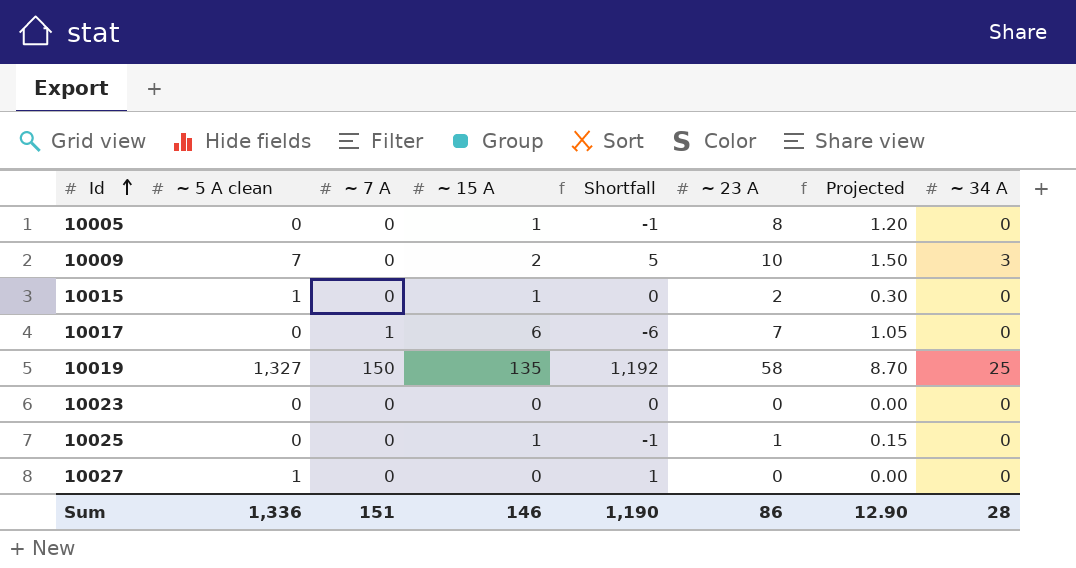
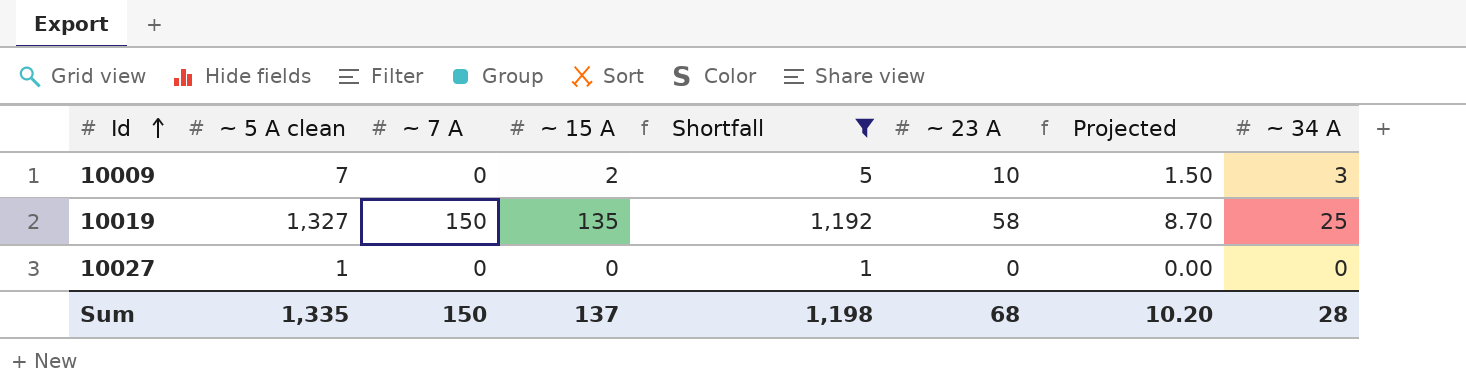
filter: none -> Shortfall >= 1
Sum | ~ 5 A clean: 1,336 -> 1,335
Sum | ~ 7 A: 151 -> 150
Sum | ~ 15 A: 146 -> 137
Sum | Shortfall: 1,190 -> 1,198
Sum | ~ 23 A: 86 -> 68
Sum | Projected: 12.90 -> 10.20

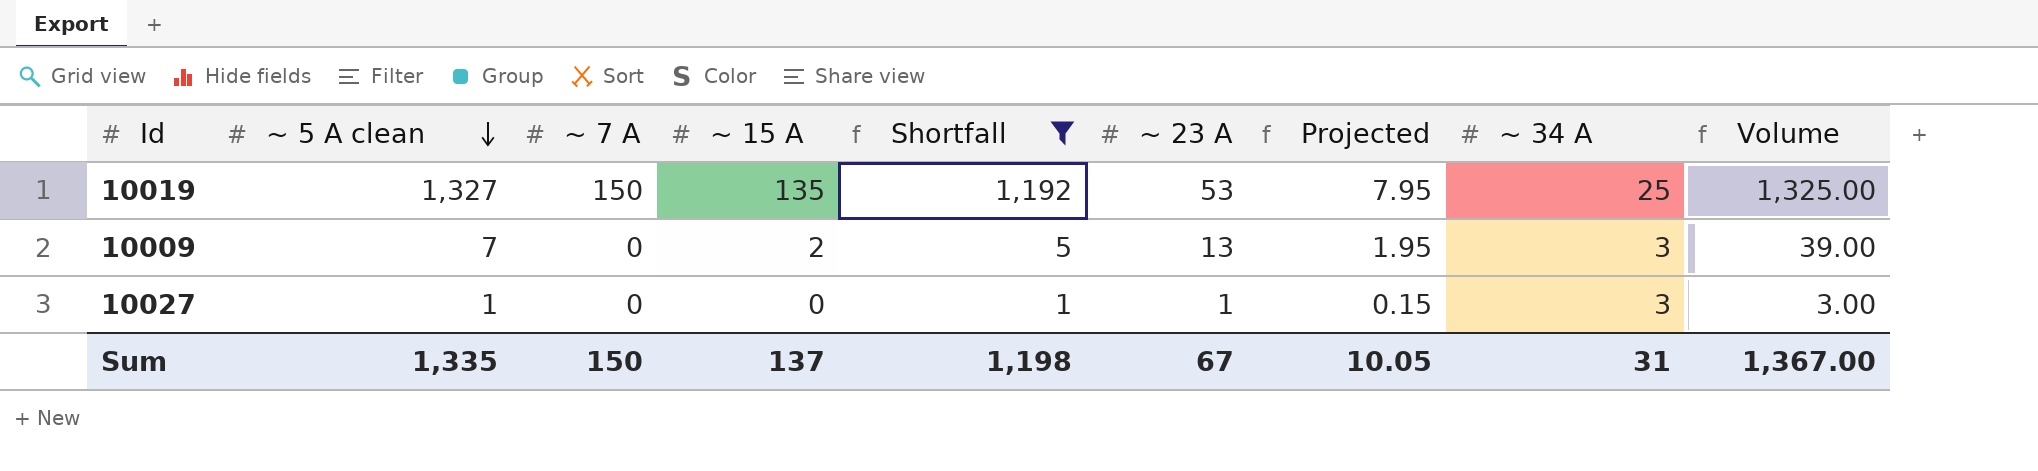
row order: Id ascending -> ~ 5 A clean descending
column Volume | formula: none -> [~ 23 A] * [~ 34 A]
10019 | ~ 23 A: 58 -> 53
10019 | Projected: 8.70 -> 7.95
10009 | ~ 23 A: 10 -> 13
10009 | Projected: 1.50 -> 1.95
10027 | ~ 23 A: 0 -> 1
10027 | Projected: 0.00 -> 0.15
10027 | ~ 34 A: 0 -> 3
Sum | ~ 23 A: 68 -> 67
Sum | Projected: 10.20 -> 10.05
Sum | ~ 34 A: 28 -> 31

